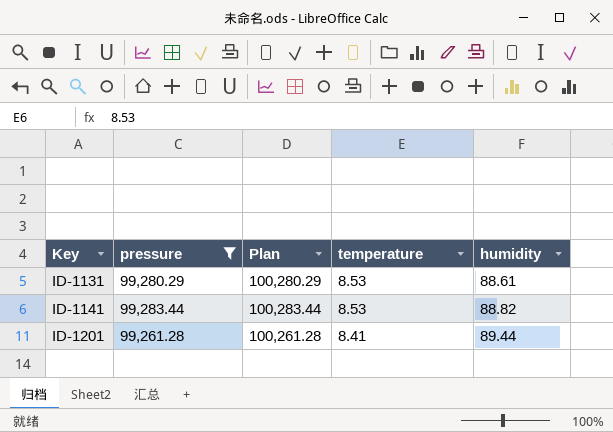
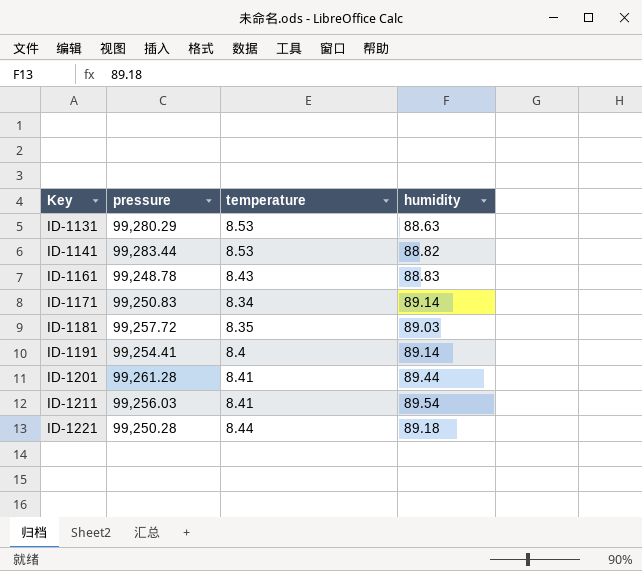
filter: pressure >= 99,261.28 -> none
column Plan | formula: [pressure] + 1000 -> none
ID-1131 | humidity: 88.61 -> 88.63

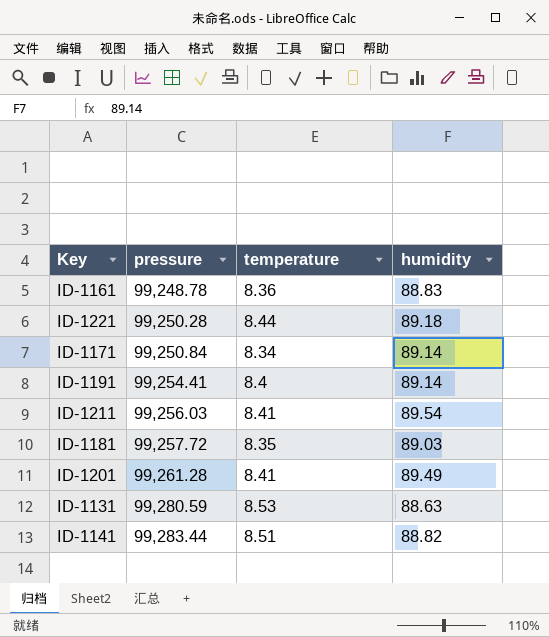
row order: Key ascending -> pressure ascending
ID-1161 | temperature: 8.43 -> 8.36
ID-1171 | pressure: 99,250.83 -> 99,250.84
ID-1201 | humidity: 89.44 -> 89.49
ID-1131 | pressure: 99,280.29 -> 99,280.59
ID-1141 | temperature: 8.53 -> 8.51

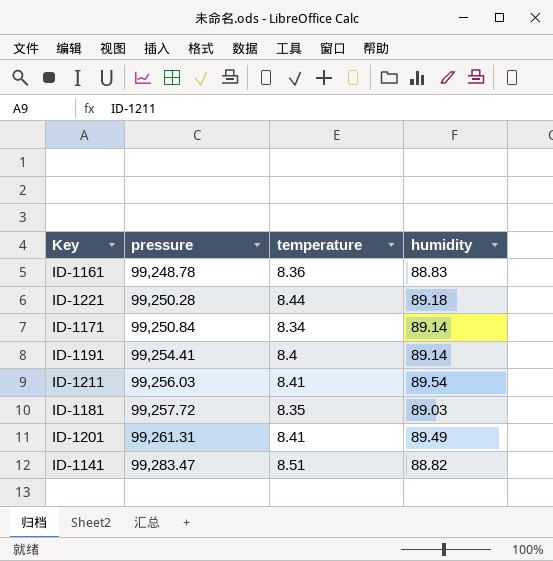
row ID-1131: 99,280.59 | 8.53 | 88.63 -> none
ID-1201 | pressure: 99,261.28 -> 99,261.31
ID-1141 | pressure: 99,283.44 -> 99,283.47

